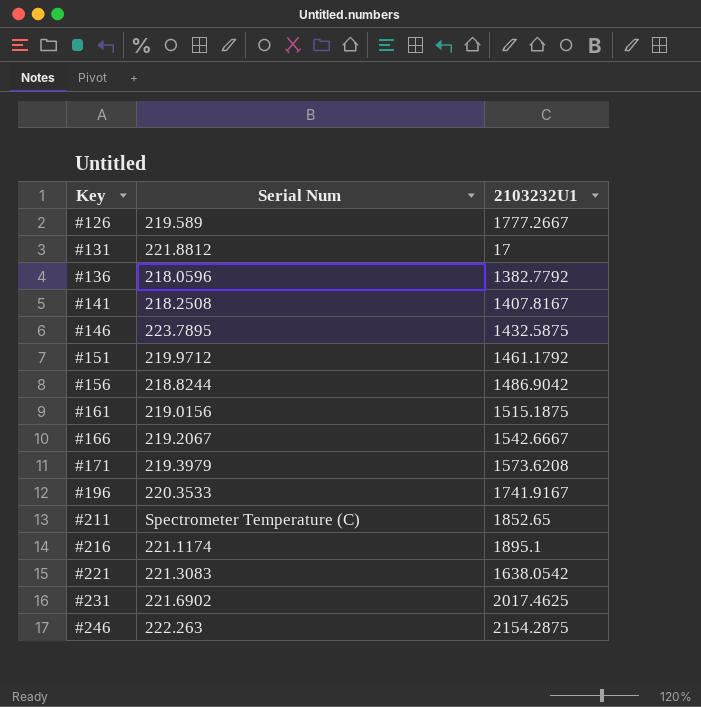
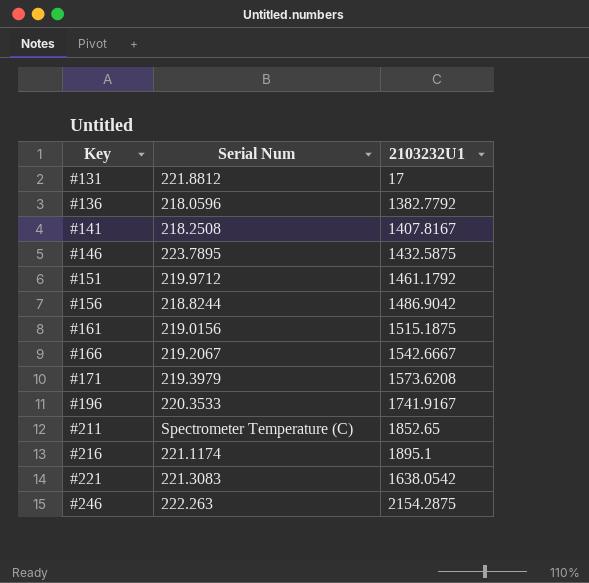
row #126: 219.589 | 1777.2667 -> none
row #231: 221.6902 | 2017.4625 -> none

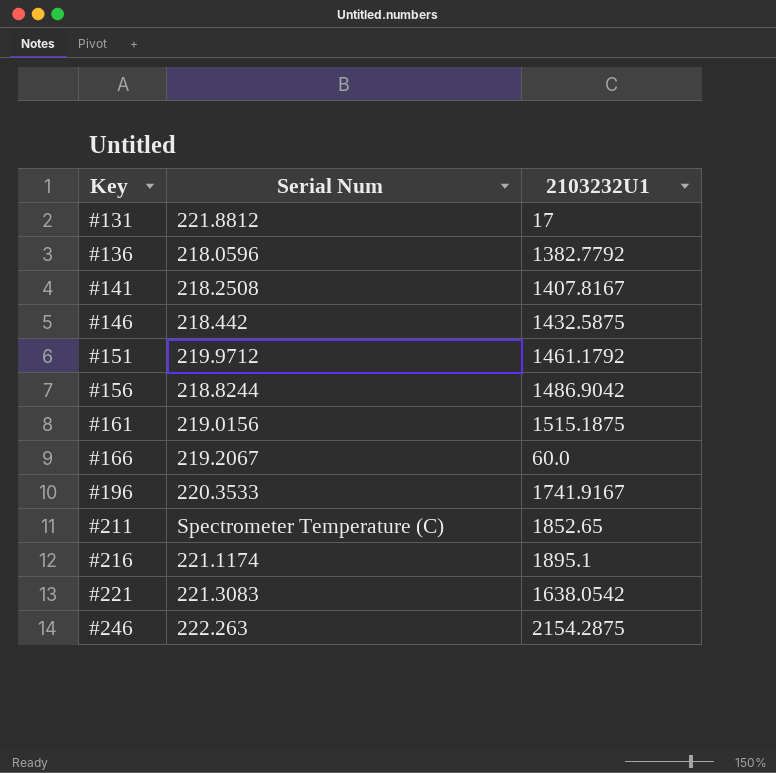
row #171: 219.3979 | 1573.6208 -> none
#146 | Serial Num: 223.7895 -> 218.442
#166 | 2103232U1: 1542.6667 -> 60.0

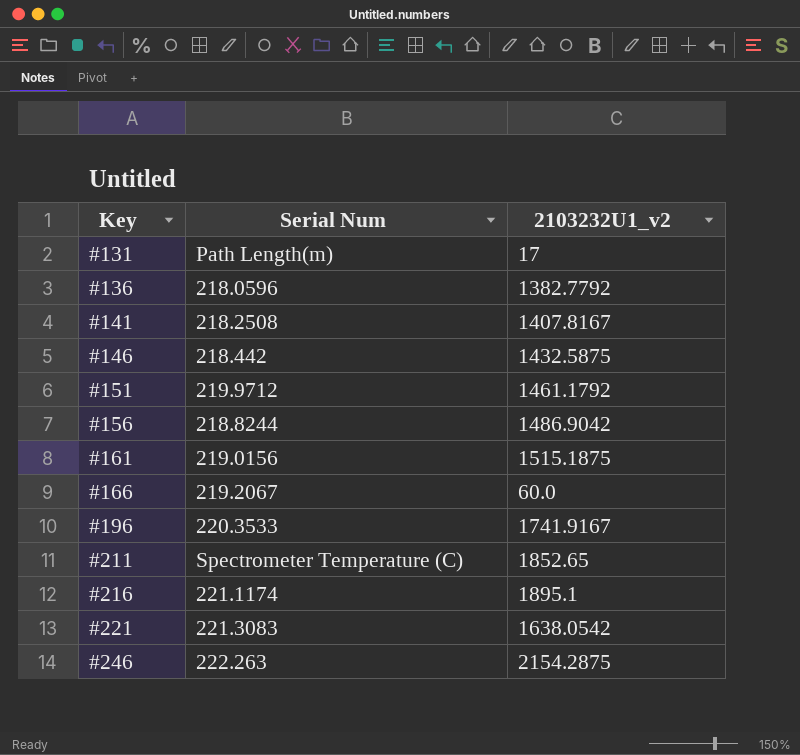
column name: 2103232U1 -> 2103232U1_v2
#131 | Serial Num: 221.8812 -> Path Length(m)

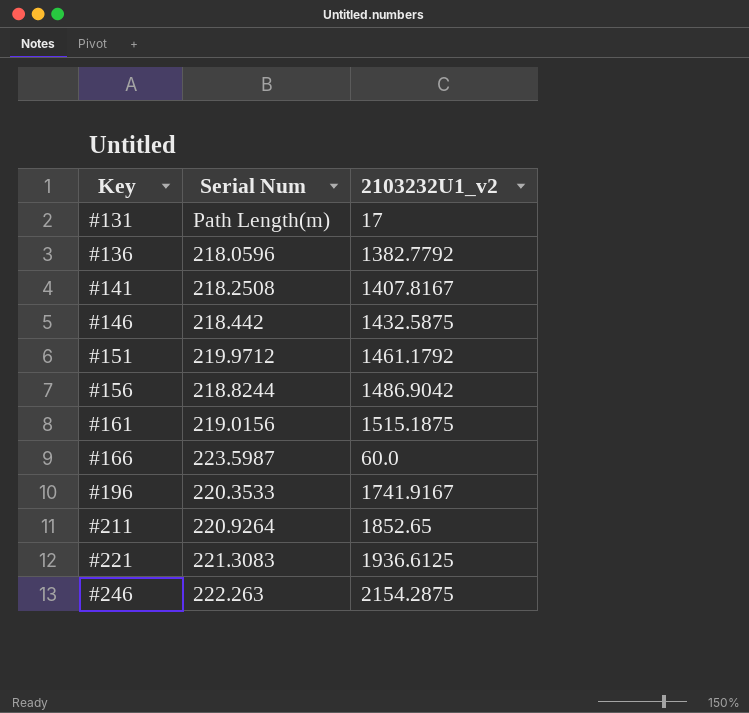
row #216: 221.1174 | 1895.1 -> none
#166 | Serial Num: 219.2067 -> 223.5987
#211 | Serial Num: Spectrometer Temperature (C) -> 220.9264
#221 | 2103232U1_v2: 1638.0542 -> 1936.6125

